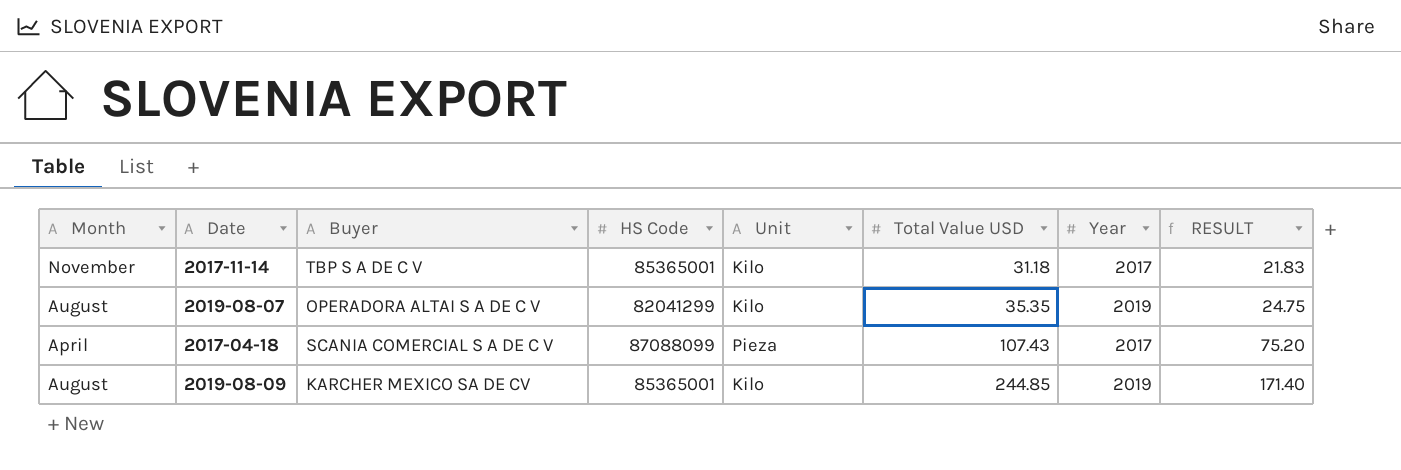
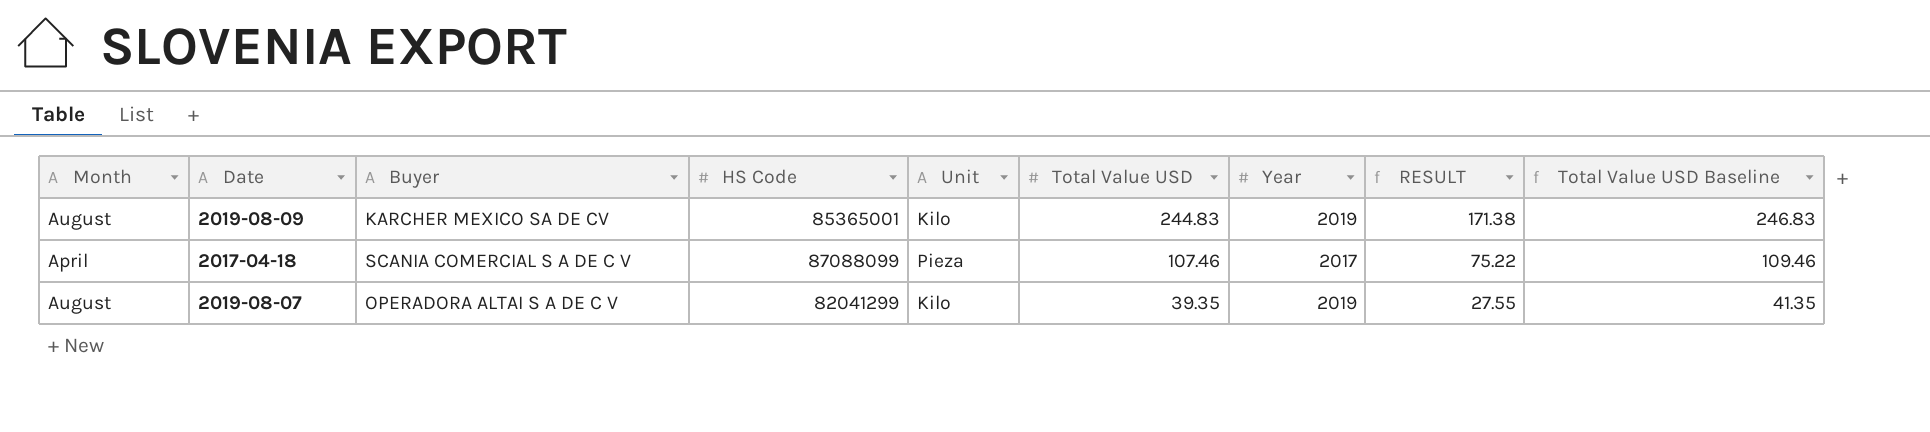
row order: Total Value USD ascending -> Total Value USD descending
column Total Value USD Baseline | formula: none -> [Total Value USD] + 2
row 2017-11-14: November | TBP S A DE C V | 85365001 | Kilo | 31.18 | 2017 | 21.83 -> none
2019-08-09 | Total Value USD: 244.85 -> 244.83
2019-08-09 | RESULT: 171.40 -> 171.38
2017-04-18 | Total Value USD: 107.43 -> 107.46
2017-04-18 | RESULT: 75.20 -> 75.22
2019-08-07 | Total Value USD: 35.35 -> 39.35
2019-08-07 | RESULT: 24.75 -> 27.55

